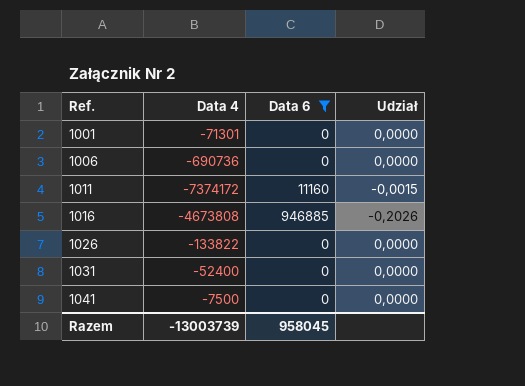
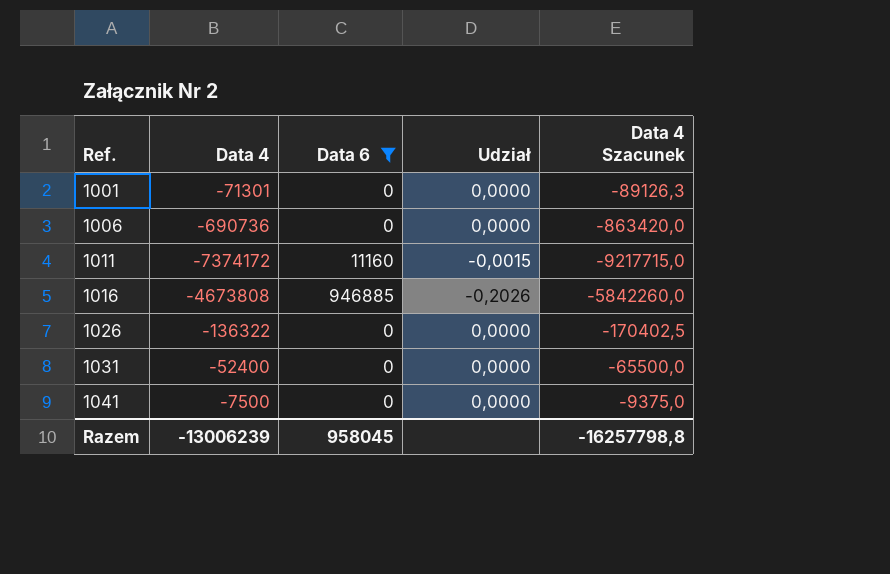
column Data 4 Szacunek | formula: none -> [Data 4] * 1,25
1026 | Data 4: -133822 -> -136322
Razem | Data 4: -13003739 -> -13006239

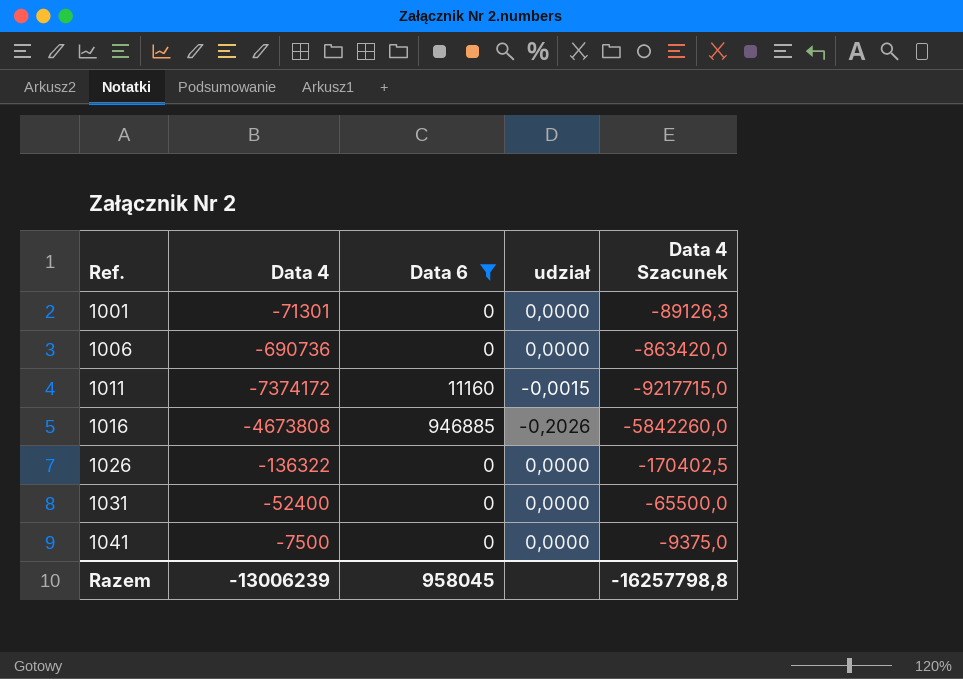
column name: Udział -> udział

